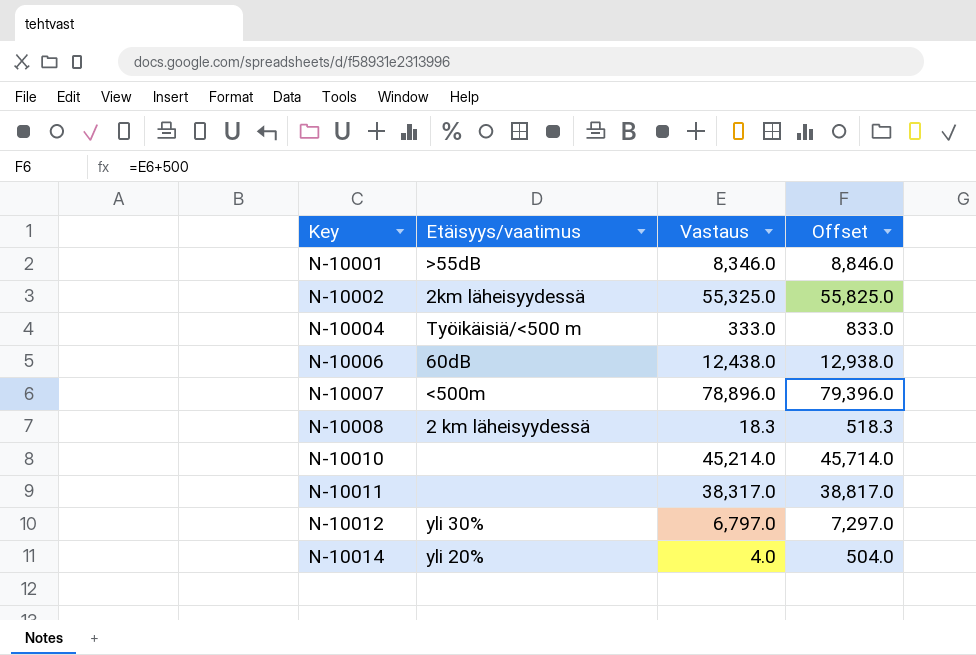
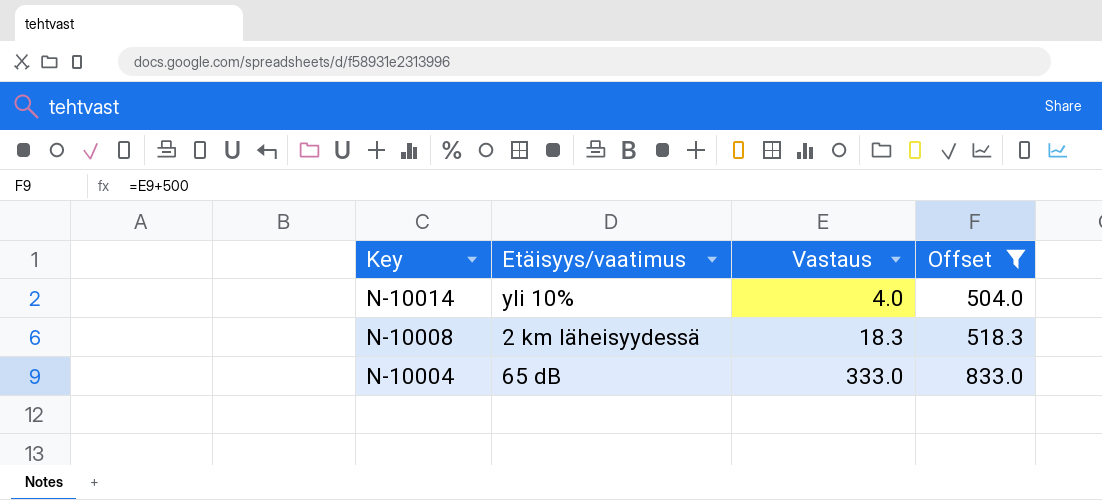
filter: none -> Offset <= 833.0
row order: Key ascending -> Key descending
N-10014 | Etäisyys/vaatimus: yli 20% -> yli 10%
N-10004 | Etäisyys/vaatimus: Työikäisiä/<500 m -> 65 dB

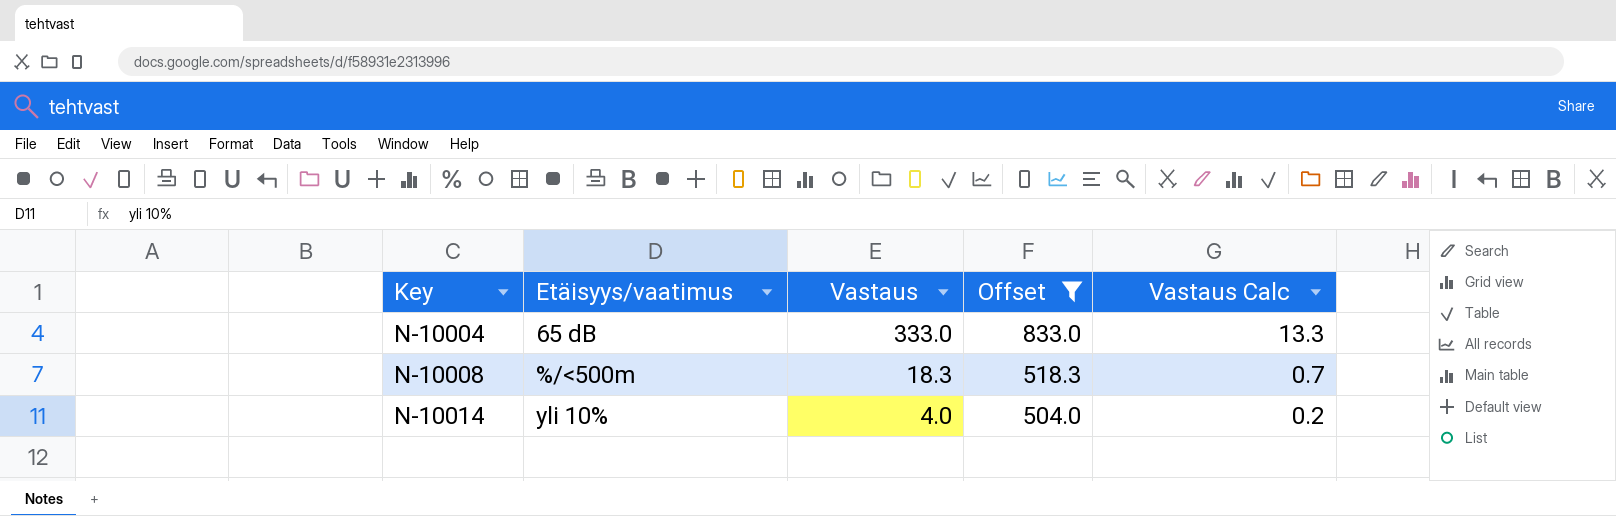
row order: Key descending -> Key ascending
column Vastaus Calc | formula: none -> [Vastaus] * 0.04
N-10008 | Etäisyys/vaatimus: 2 km läheisyydessä -> %/<500m

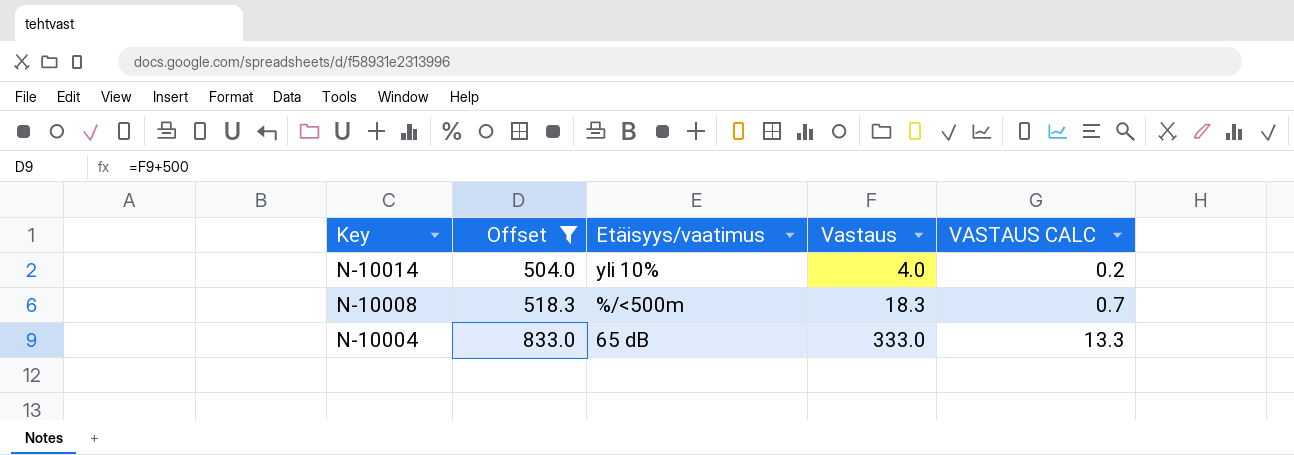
row order: Key ascending -> Key descending
column Offset | position: 4 -> 2
column name: Vastaus Calc -> VASTAUS CALC

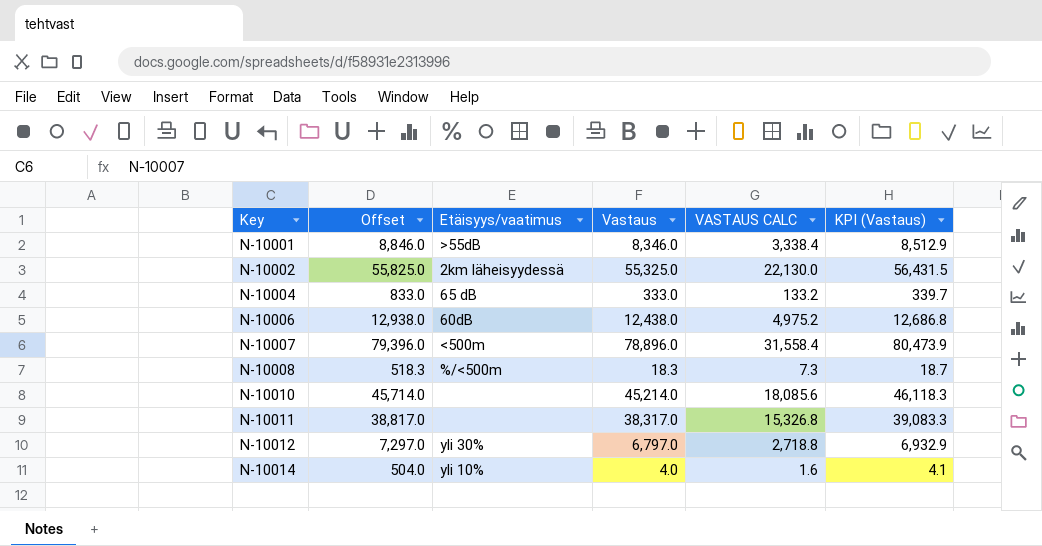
filter: Offset <= 833.0 -> none
row order: Key descending -> Key ascending
column VASTAUS CALC | formula: [Vastaus] * 0.04 -> [Vastaus] * 0.4
column KPI (Vastaus) | formula: none -> [Vastaus] * 1.02

